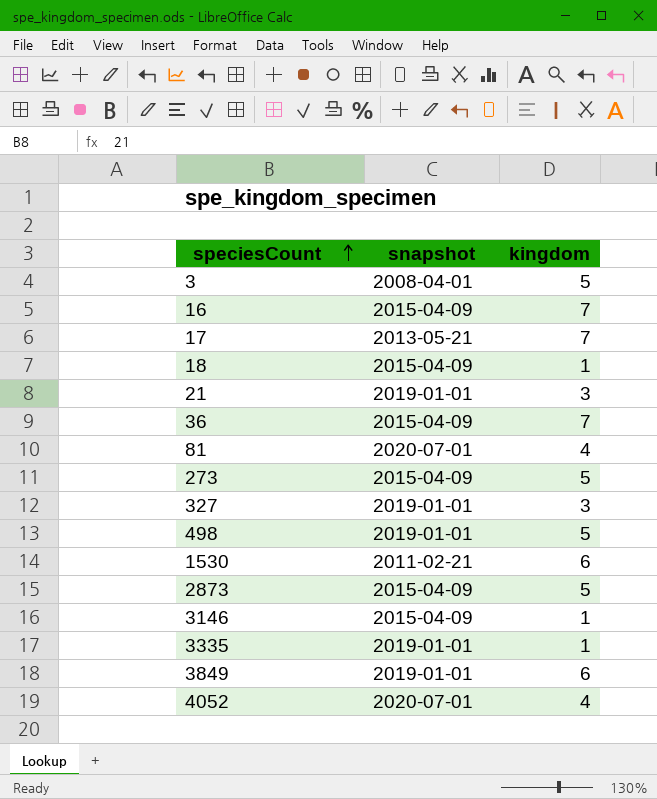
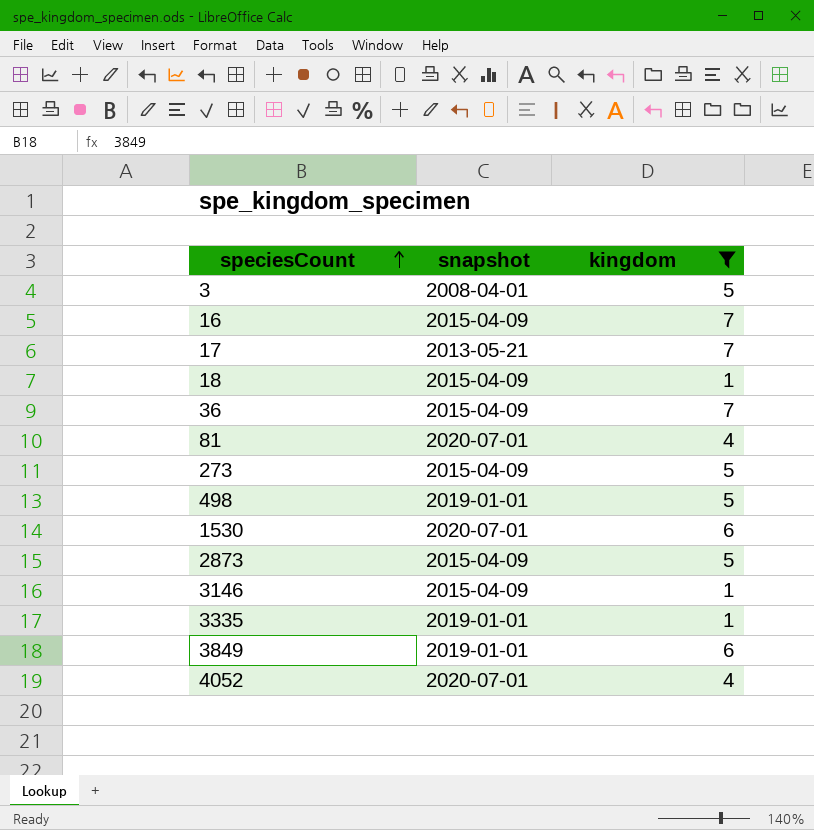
filter: none -> kingdom != 3
1530 | snapshot: 2011-02-21 -> 2020-07-01

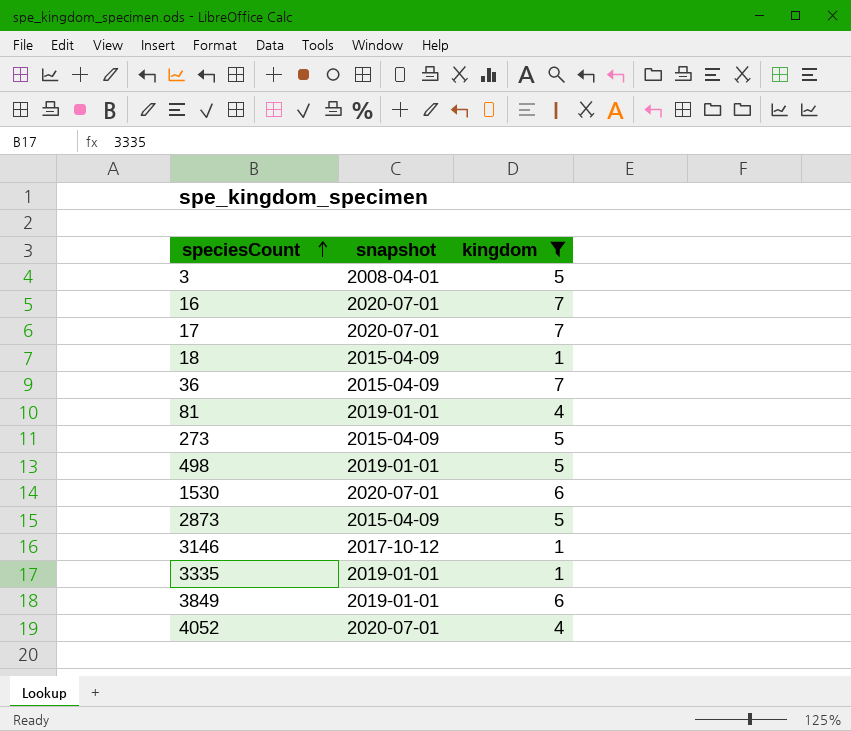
16 | snapshot: 2015-04-09 -> 2020-07-01
17 | snapshot: 2013-05-21 -> 2020-07-01
81 | snapshot: 2020-07-01 -> 2019-01-01
3146 | snapshot: 2015-04-09 -> 2017-10-12

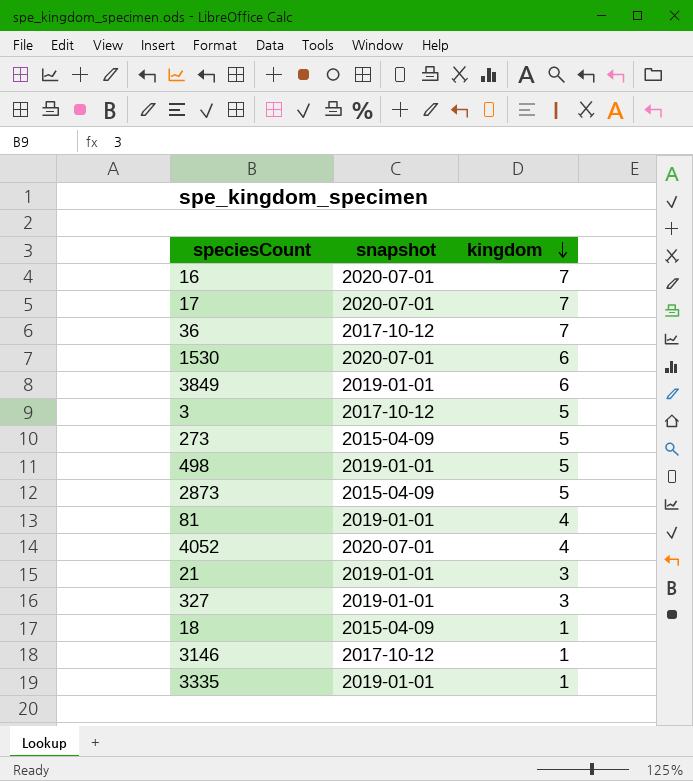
filter: kingdom != 3 -> none
row order: speciesCount ascending -> kingdom descending
36 | snapshot: 2015-04-09 -> 2017-10-12
3 | snapshot: 2008-04-01 -> 2017-10-12

